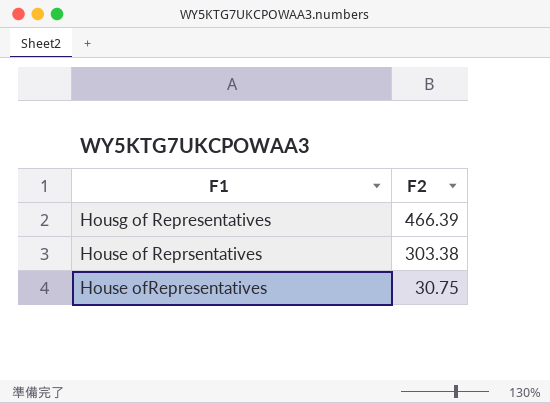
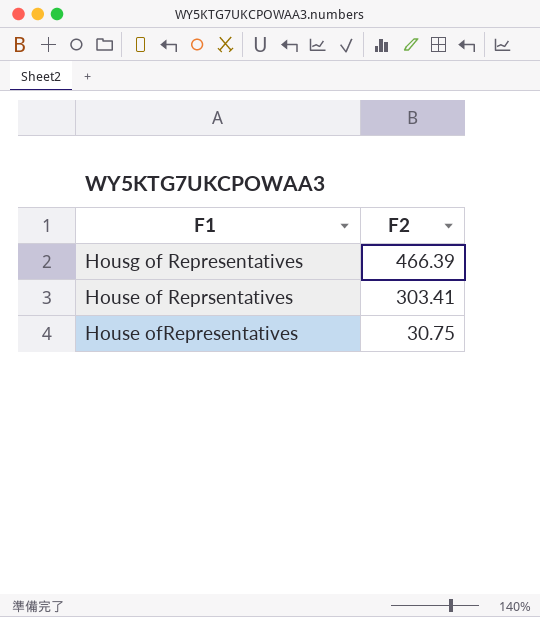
House of Reprsentatives | F2: 303.38 -> 303.41

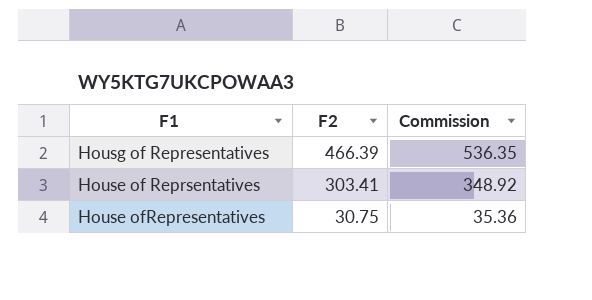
column Commission | formula: none -> [F2] * 1.15

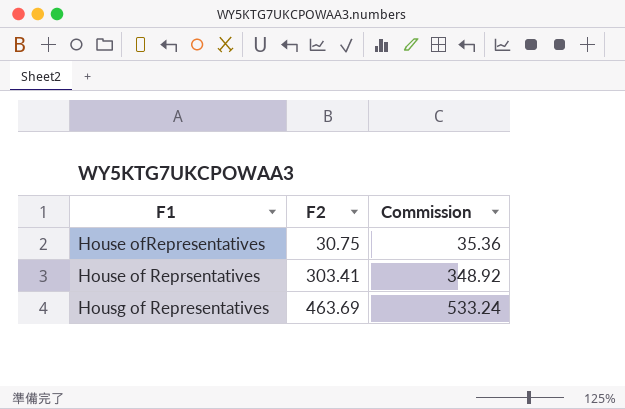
row order: F2 descending -> F2 ascending
Housg of Representatives | F2: 466.39 -> 463.69
Housg of Representatives | Commission: 536.35 -> 533.24

